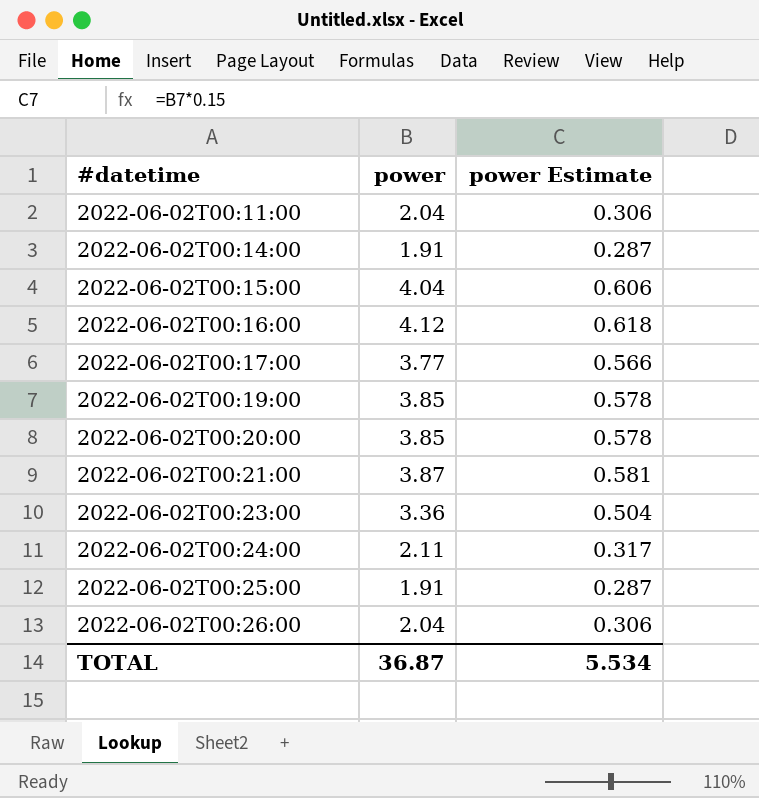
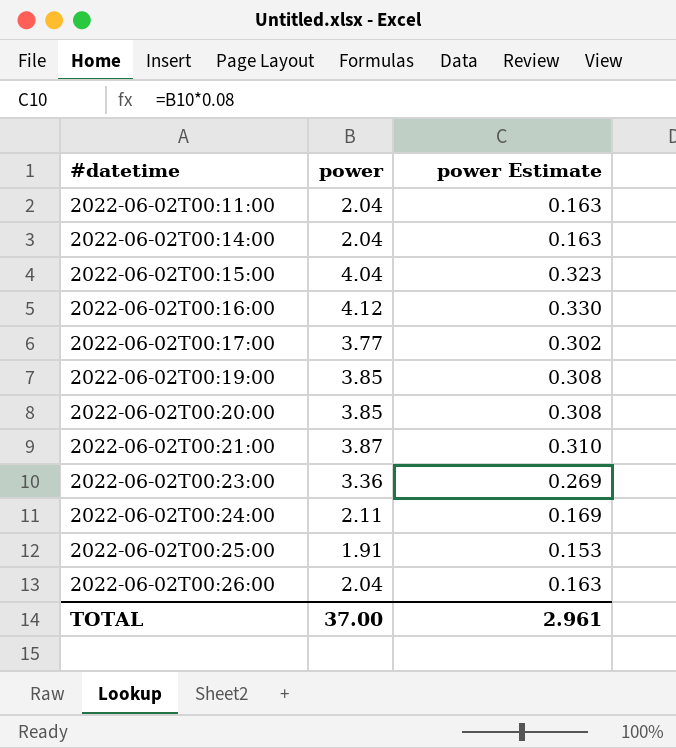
column power Estimate | formula: [power] * 0.15 -> [power] * 0.08
2022-06-02T00:14:00 | power: 1.91 -> 2.04
TOTAL | power: 36.87 -> 37.00
TOTAL | power Estimate: 5.534 -> 2.961

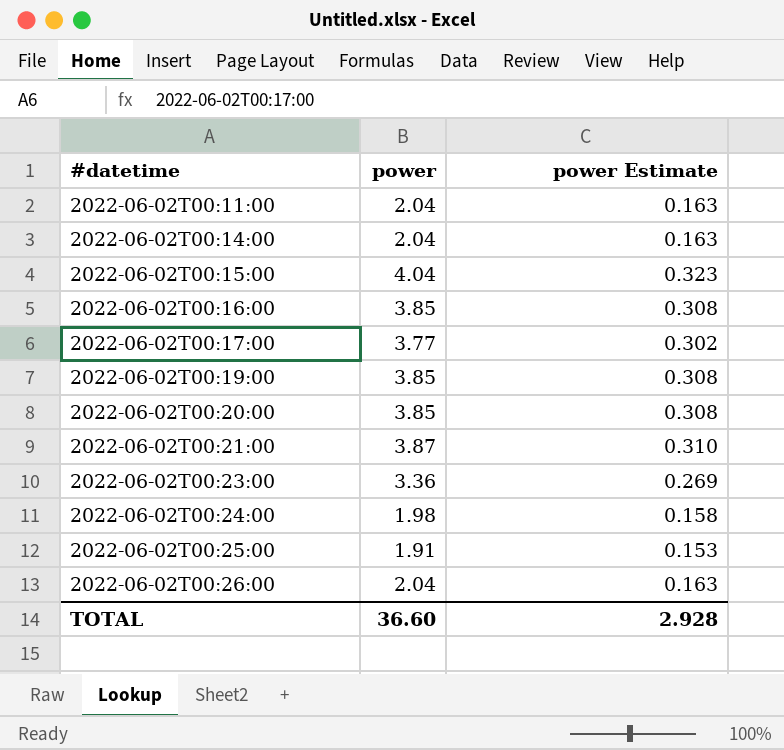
2022-06-02T00:16:00 | power: 4.12 -> 3.85
2022-06-02T00:16:00 | power Estimate: 0.330 -> 0.308
2022-06-02T00:24:00 | power: 2.11 -> 1.98
2022-06-02T00:24:00 | power Estimate: 0.169 -> 0.158
TOTAL | power: 37.00 -> 36.60
TOTAL | power Estimate: 2.961 -> 2.928

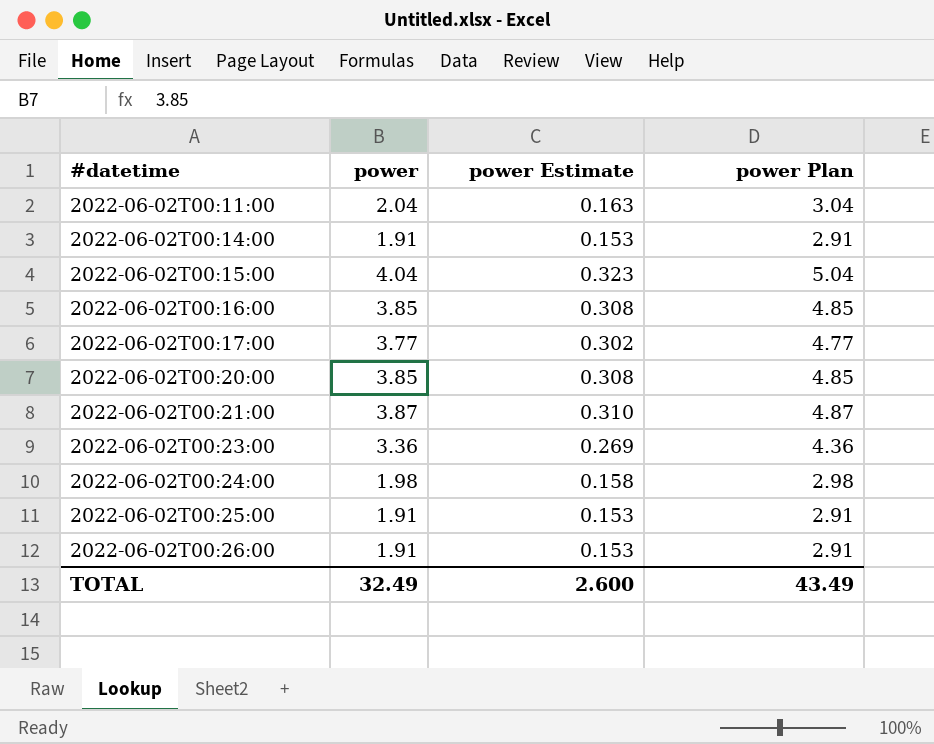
column power Plan | formula: none -> [power] + 1
row 2022-06-02T00:19:00: 3.85 | 0.308 -> none
2022-06-02T00:14:00 | power: 2.04 -> 1.91
2022-06-02T00:14:00 | power Estimate: 0.163 -> 0.153
2022-06-02T00:26:00 | power: 2.04 -> 1.91
2022-06-02T00:26:00 | power Estimate: 0.163 -> 0.153
TOTAL | power: 36.60 -> 32.49
TOTAL | power Estimate: 2.928 -> 2.600

